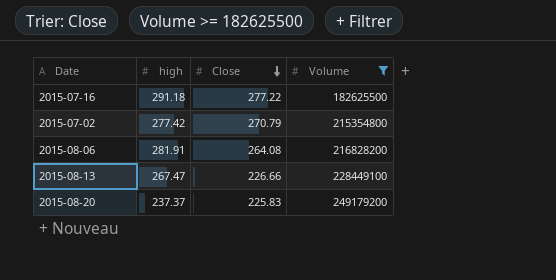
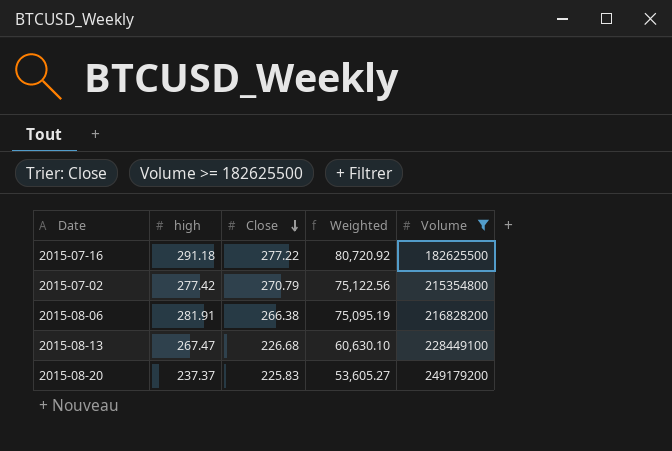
column Weighted | formula: none -> [high] * [Close]
2015-08-06 | Close: 264.08 -> 266.38
2015-08-13 | Close: 226.66 -> 226.68

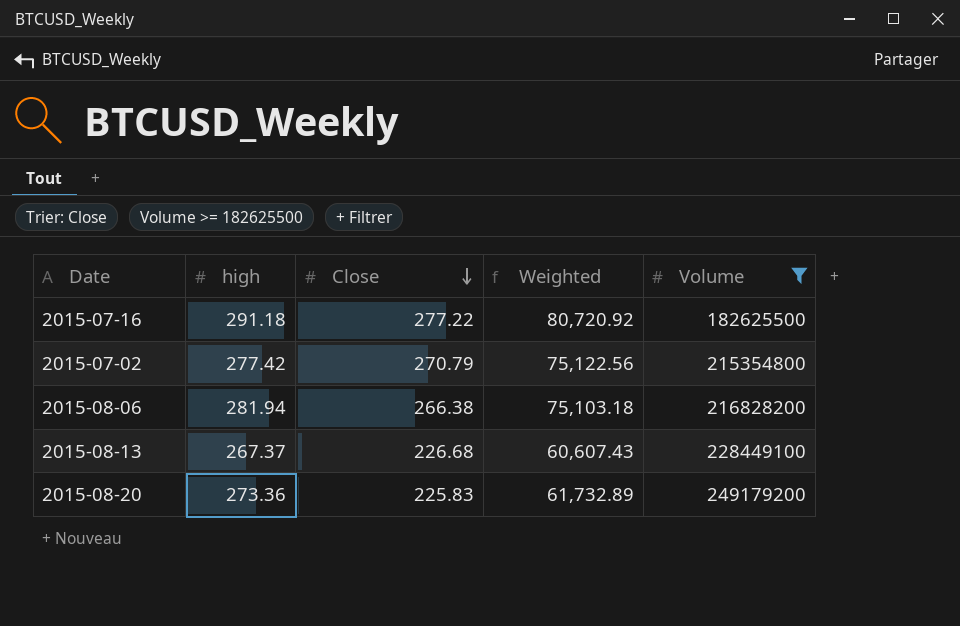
2015-08-06 | high: 281.91 -> 281.94
2015-08-06 | Weighted: 75,095.19 -> 75,103.18
2015-08-13 | high: 267.47 -> 267.37
2015-08-13 | Weighted: 60,630.10 -> 60,607.43
2015-08-20 | high: 237.37 -> 273.36
2015-08-20 | Weighted: 53,605.27 -> 61,732.89

